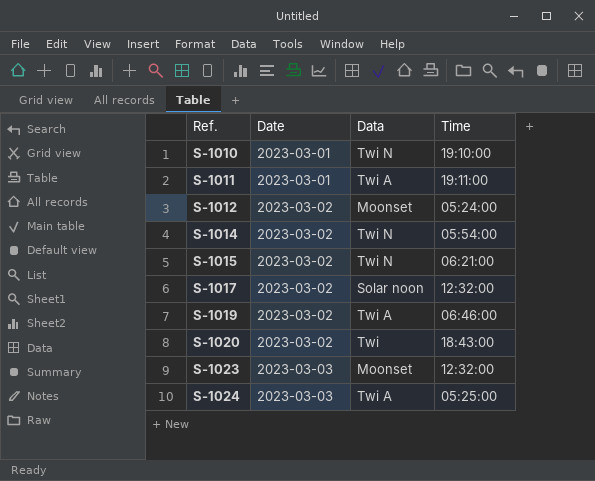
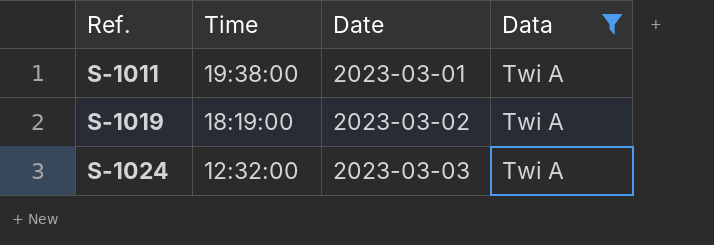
filter: none -> Data = Twi A
column Time | position: 4 -> 2
S-1011 | Time: 19:11:00 -> 19:38:00
S-1019 | Time: 06:46:00 -> 18:19:00
S-1024 | Time: 05:25:00 -> 12:32:00

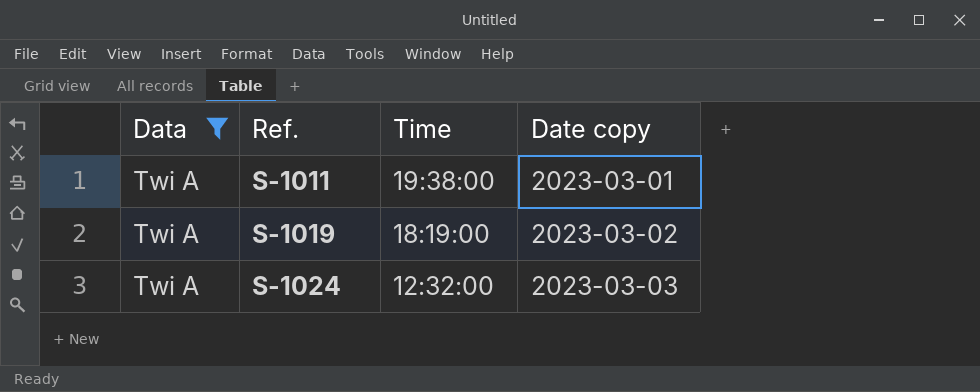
column Data | position: 4 -> 1
column name: Date -> Date copy

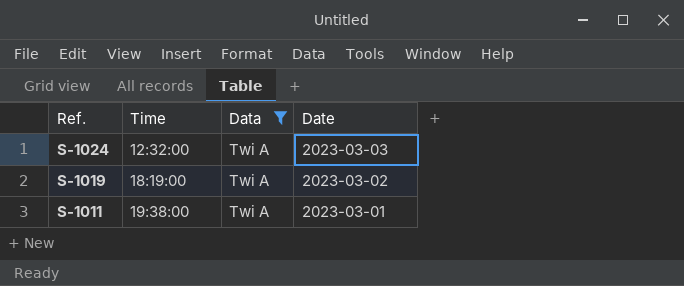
row order: Ref. ascending -> Ref. descending
column Data | position: 1 -> 3
column name: Date copy -> Date

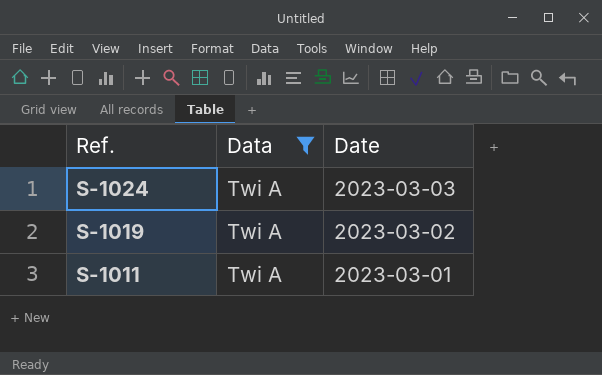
column Time | position: 2 -> none

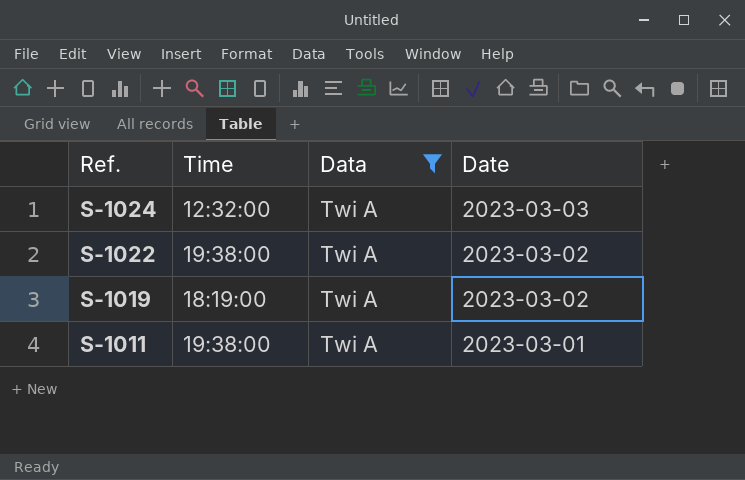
column Time | position: none -> 2
row S-1022: none -> 19:38:00 | Twi A | 2023-03-02

